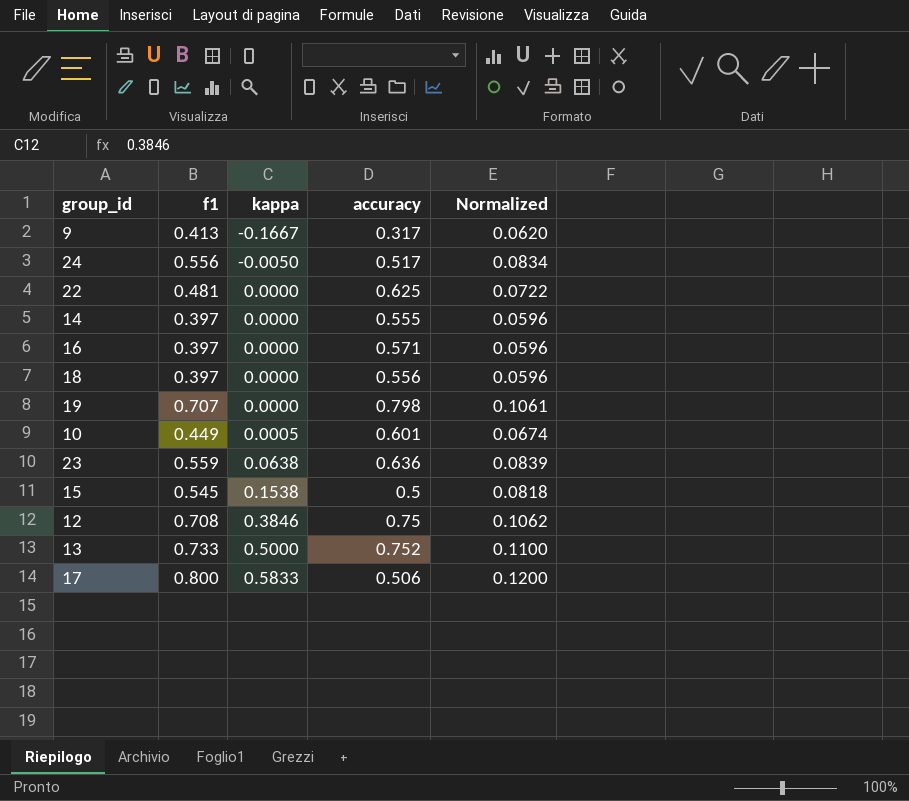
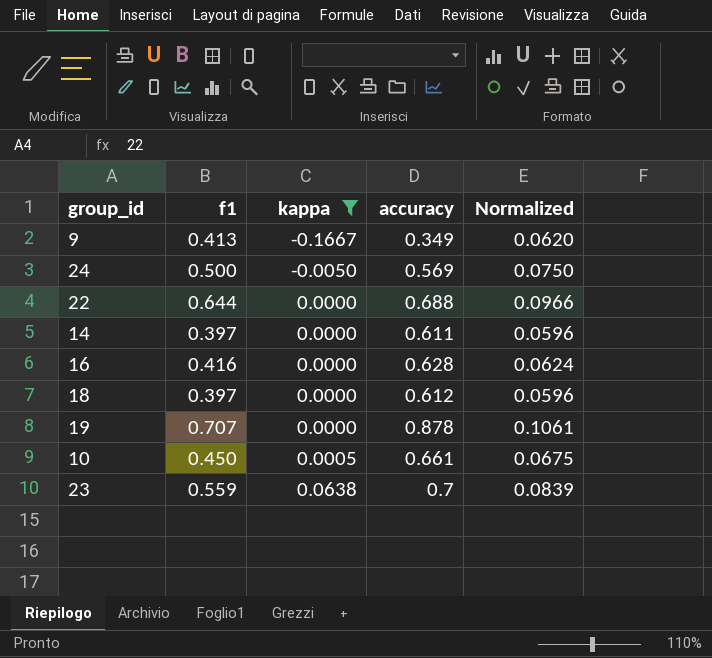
filter: none -> kappa <= 0.0638
9 | accuracy: 0.317 -> 0.349
24 | f1: 0.556 -> 0.500
24 | accuracy: 0.517 -> 0.569
24 | Normalized: 0.0834 -> 0.0750
22 | f1: 0.481 -> 0.644
22 | accuracy: 0.625 -> 0.688
22 | Normalized: 0.0722 -> 0.0966
14 | accuracy: 0.555 -> 0.611
16 | f1: 0.397 -> 0.416
16 | accuracy: 0.571 -> 0.628
16 | Normalized: 0.0596 -> 0.0624
18 | accuracy: 0.556 -> 0.612
19 | accuracy: 0.798 -> 0.878
10 | f1: 0.449 -> 0.450
10 | accuracy: 0.601 -> 0.661
10 | Normalized: 0.0674 -> 0.0675
23 | accuracy: 0.636 -> 0.7

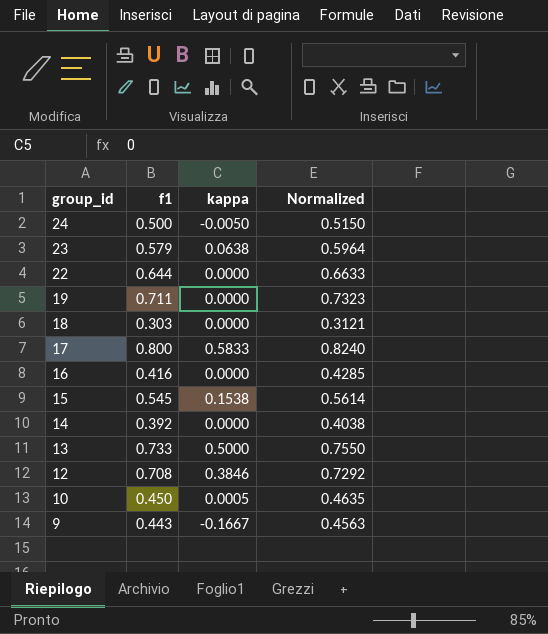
filter: kappa <= 0.0638 -> none
row order: kappa ascending -> group_id descending
column accuracy | position: 4 -> none
column Normalized | formula: [f1] * 0.15 -> [f1] * 1.03
23 | f1: 0.559 -> 0.579
19 | f1: 0.707 -> 0.711
18 | f1: 0.397 -> 0.303
14 | f1: 0.397 -> 0.392
9 | f1: 0.413 -> 0.443

